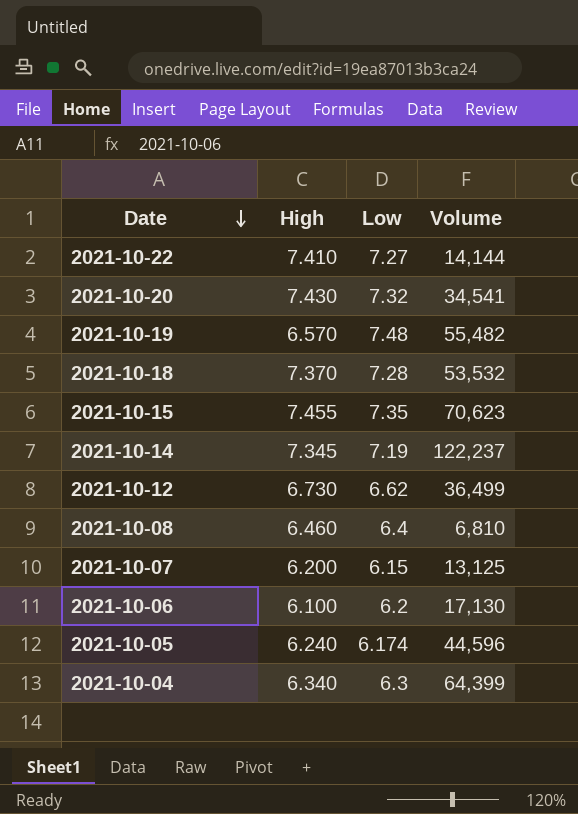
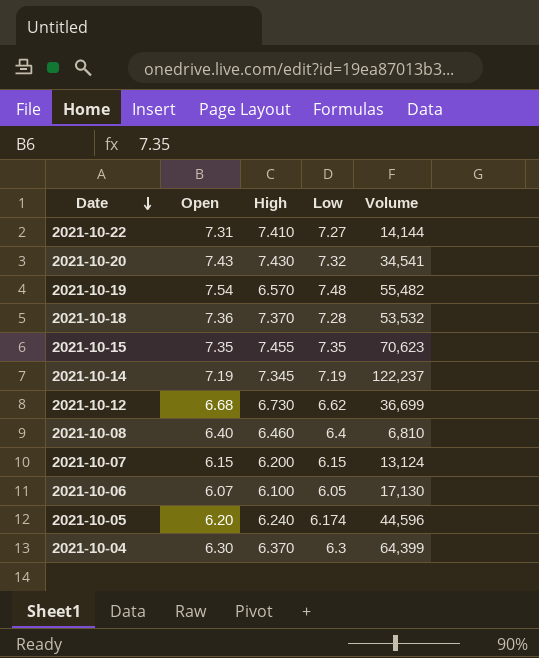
column Open | position: none -> 2
2021-10-12 | Volume: 36,499 -> 36,699
2021-10-07 | Volume: 13,125 -> 13,124
2021-10-06 | Low: 6.2 -> 6.05
2021-10-04 | High: 6.340 -> 6.370

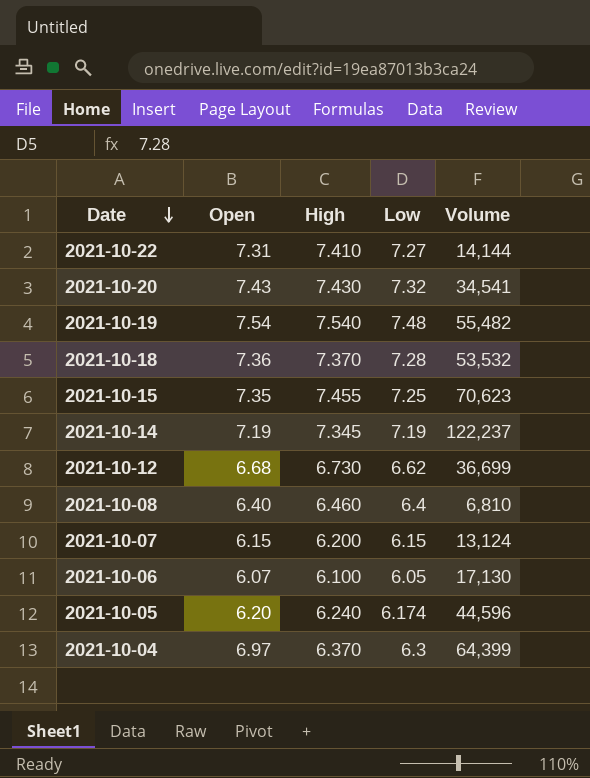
2021-10-19 | High: 6.570 -> 7.540
2021-10-15 | Low: 7.35 -> 7.25
2021-10-04 | Open: 6.30 -> 6.97

